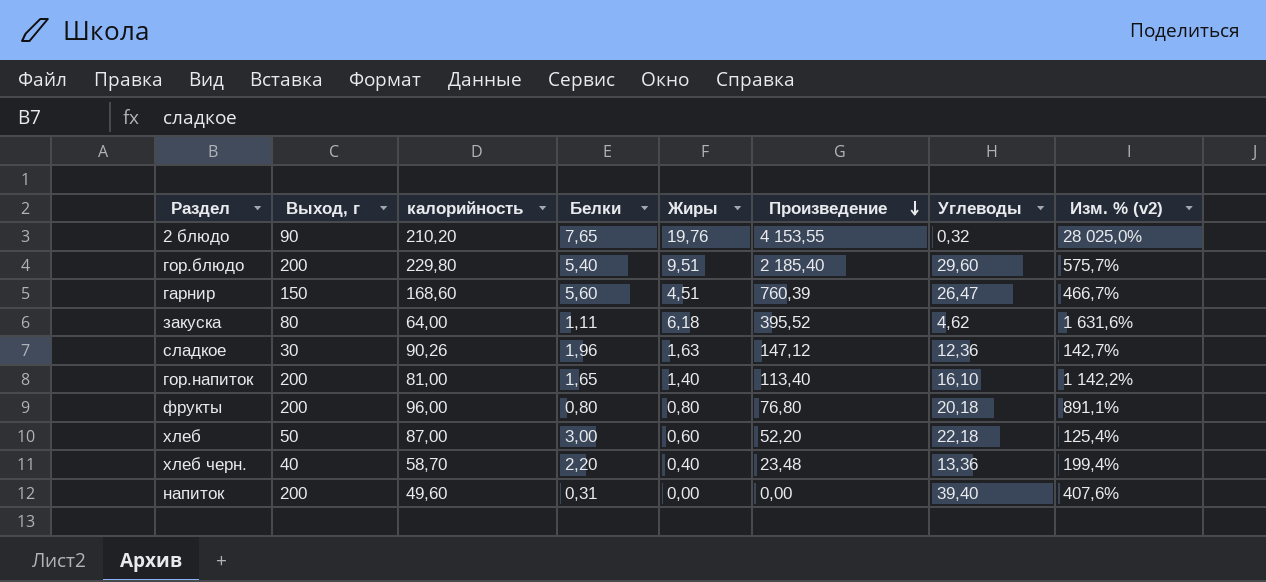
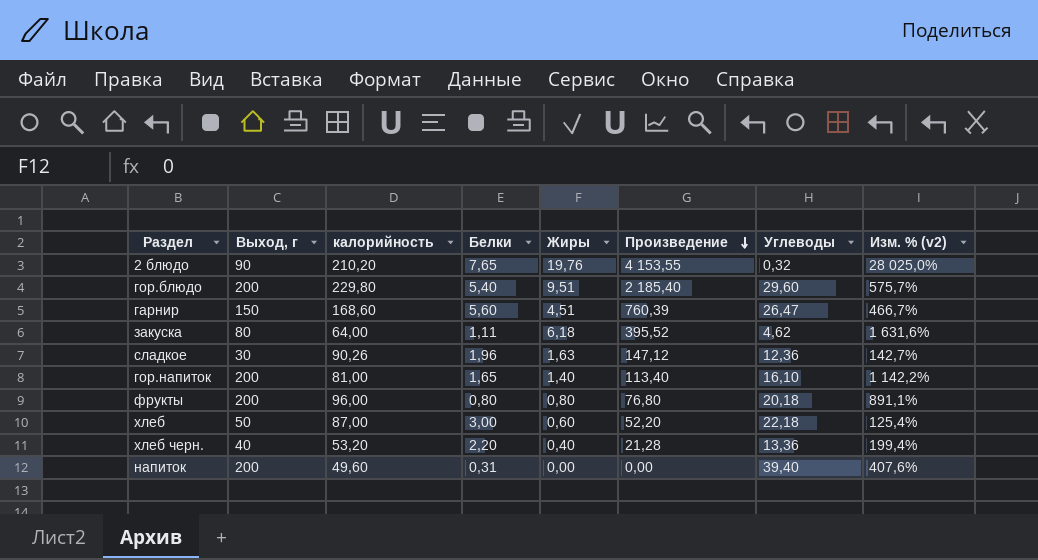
хлеб черн. | калорийность: 58,70 -> 53,20
хлеб черн. | Произведение: 23,48 -> 21,28

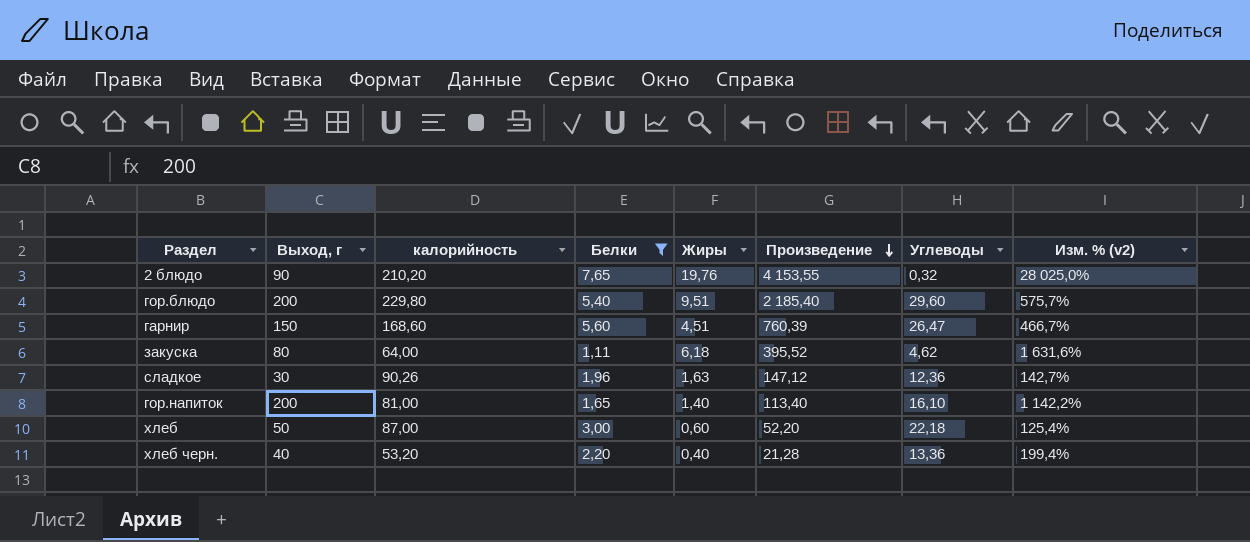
filter: none -> Белки >= 1,11

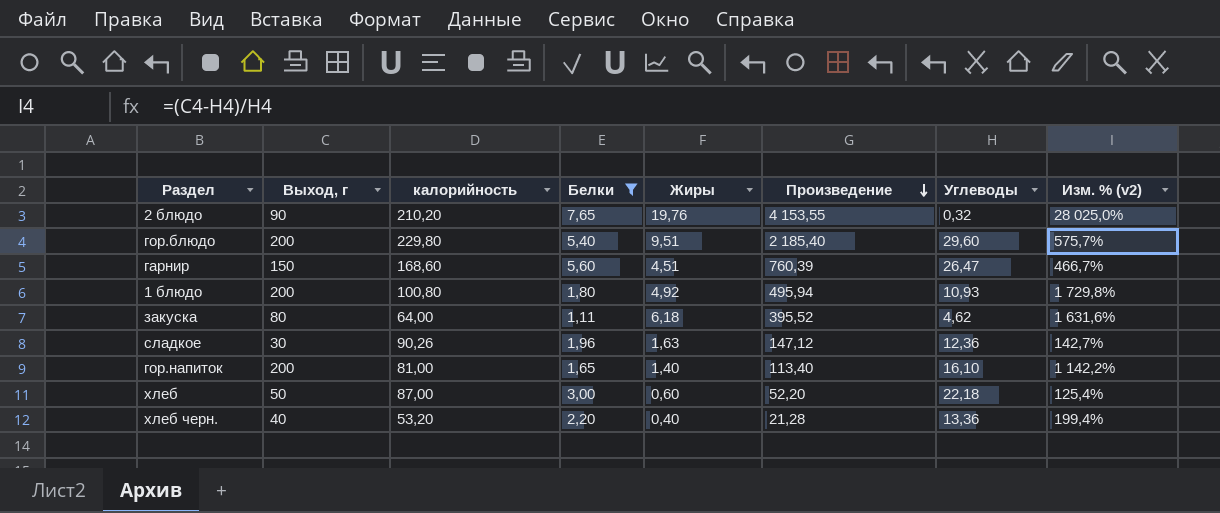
row 1 блюдо: none -> 200 | 100,80 | 1,80 | 4,92 | 495,94 | 10,93 | 1 729,8%

